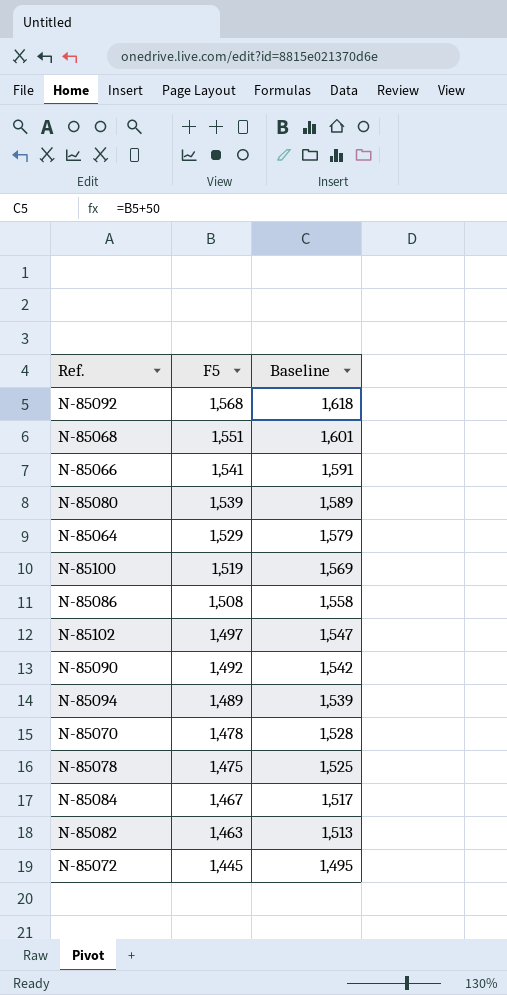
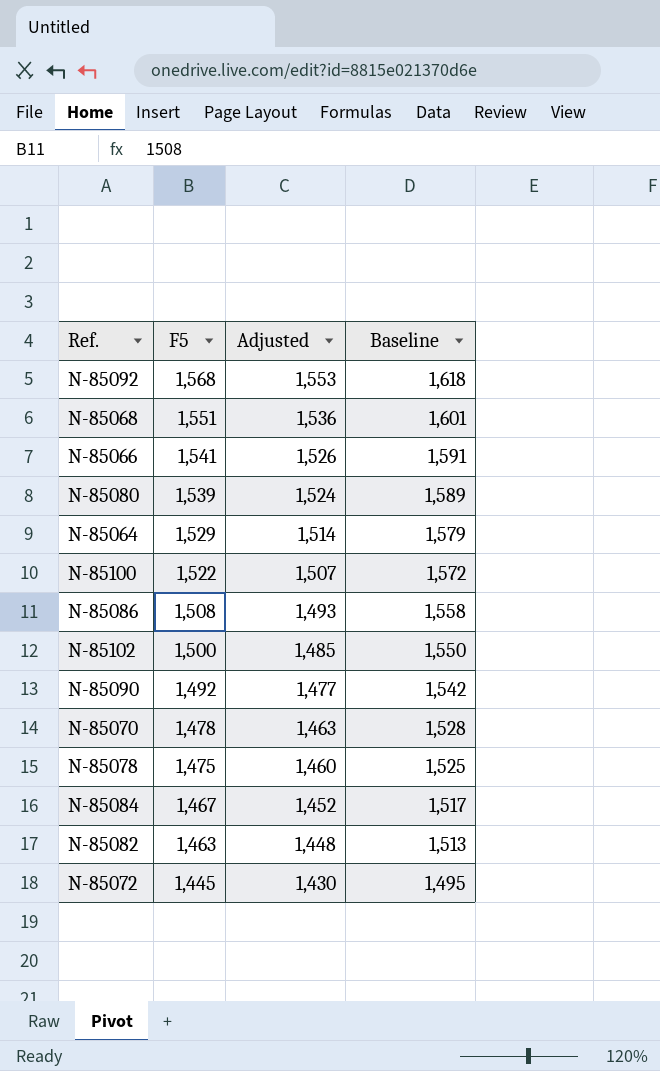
column Adjusted | formula: none -> [F5] - 15
row N-85094: 1,489 | 1,539 -> none
N-85100 | F5: 1,519 -> 1,522
N-85100 | Baseline: 1,569 -> 1,572
N-85102 | F5: 1,497 -> 1,500
N-85102 | Baseline: 1,547 -> 1,550

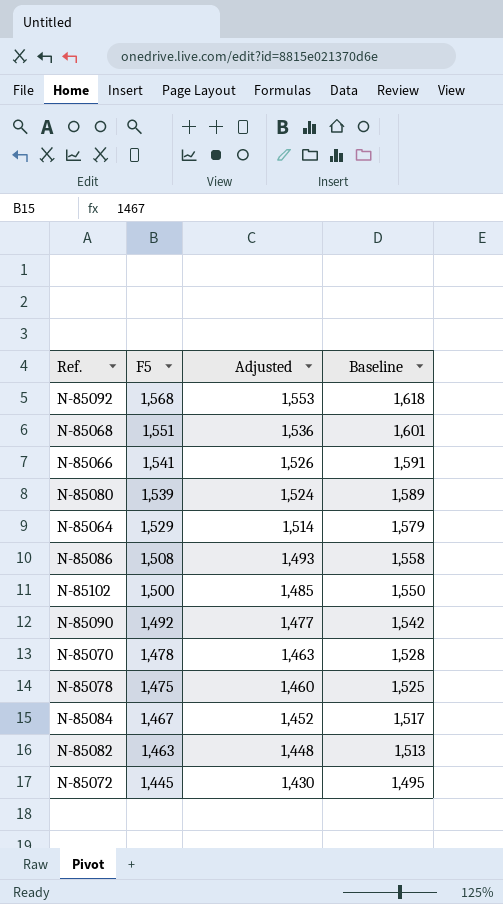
row N-85100: 1,522 | 1,507 | 1,572 -> none

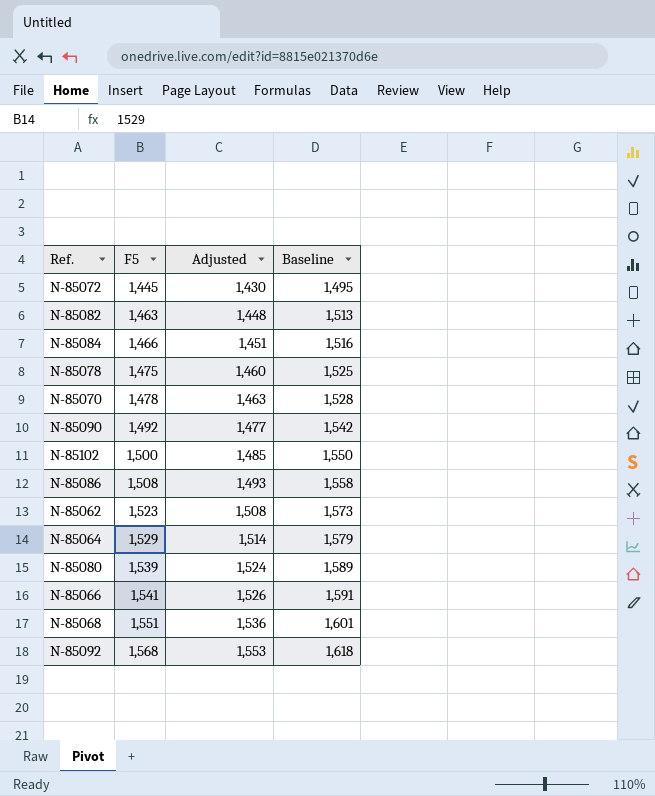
row order: F5 descending -> F5 ascending
N-85084 | F5: 1,467 -> 1,466
N-85084 | Adjusted: 1,452 -> 1,451
N-85084 | Baseline: 1,517 -> 1,516
row N-85062: none -> 1,523 | 1,508 | 1,573

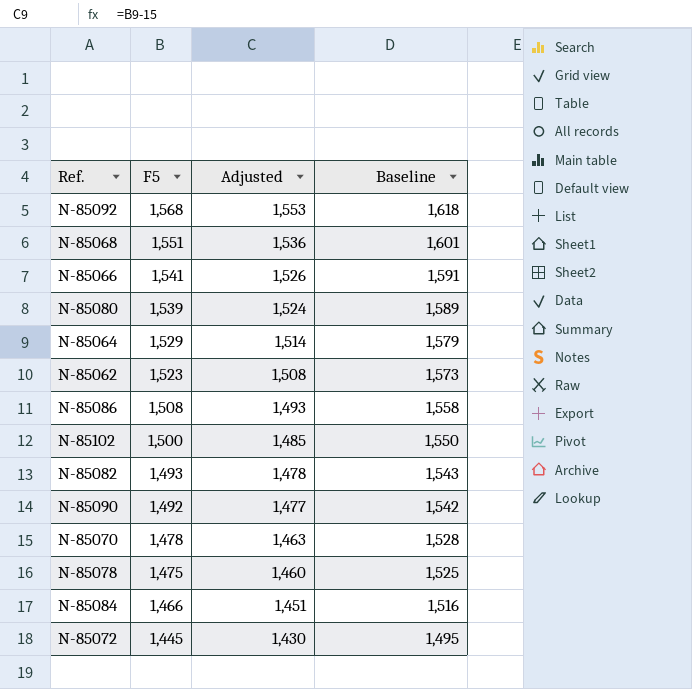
row order: F5 ascending -> F5 descending
N-85082 | F5: 1,463 -> 1,493
N-85082 | Adjusted: 1,448 -> 1,478
N-85082 | Baseline: 1,513 -> 1,543

